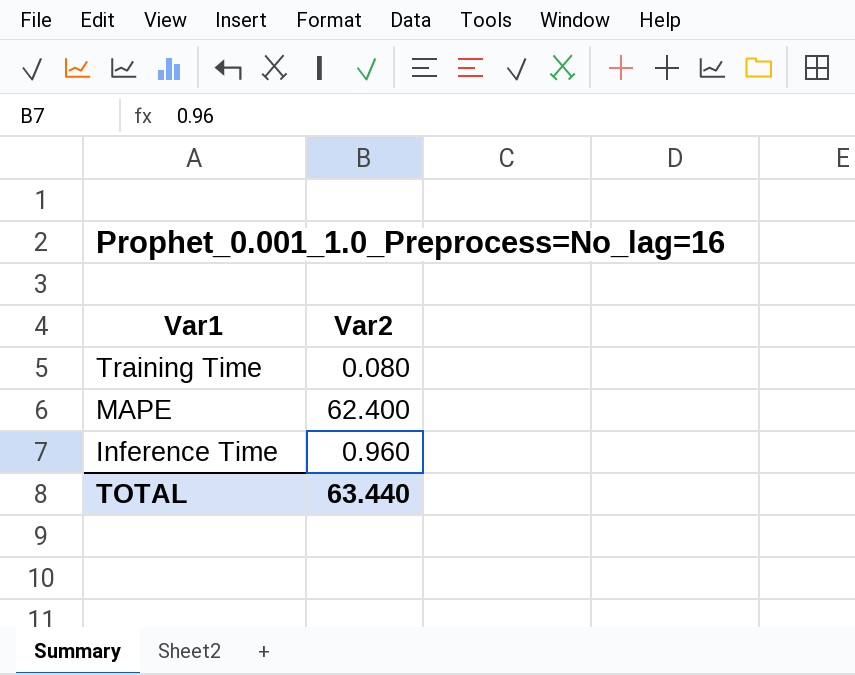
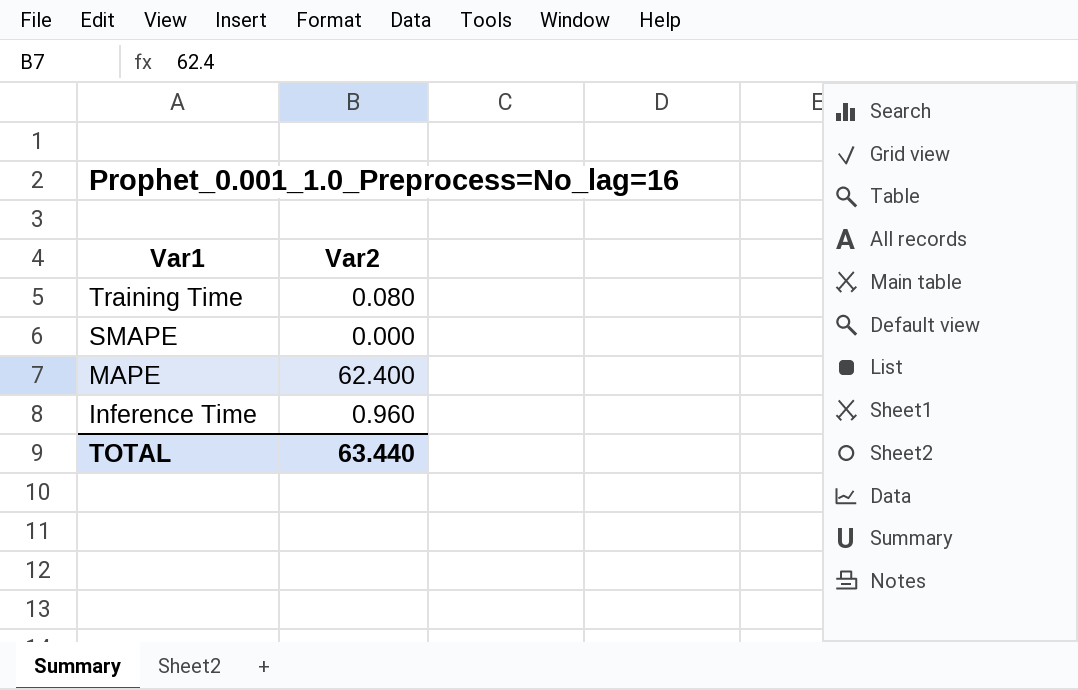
row SMAPE: none -> 0.000

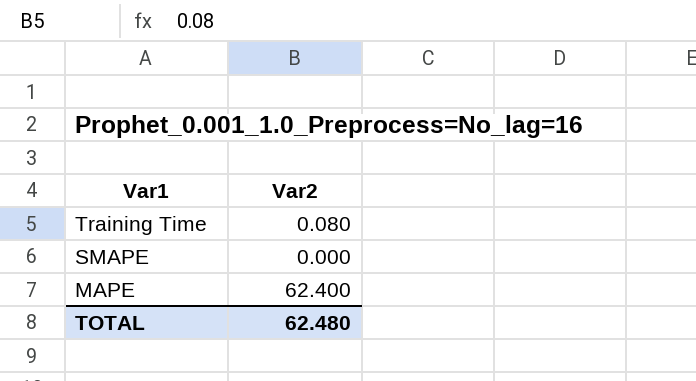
row Inference Time: 0.960 -> none
TOTAL | Var2: 63.440 -> 62.480

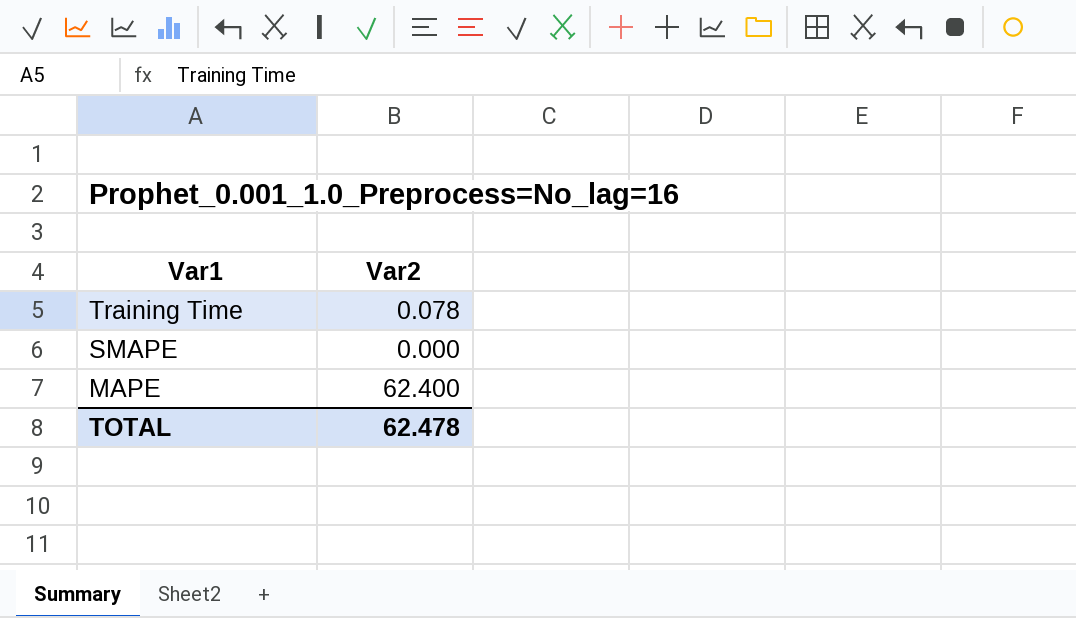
Training Time | Var2: 0.080 -> 0.078
TOTAL | Var2: 62.480 -> 62.478

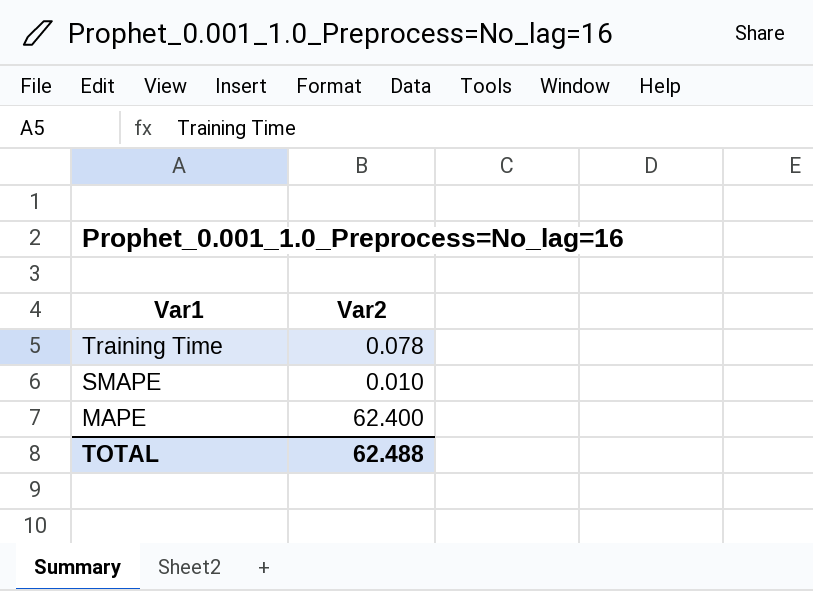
SMAPE | Var2: 0.000 -> 0.010
TOTAL | Var2: 62.478 -> 62.488

